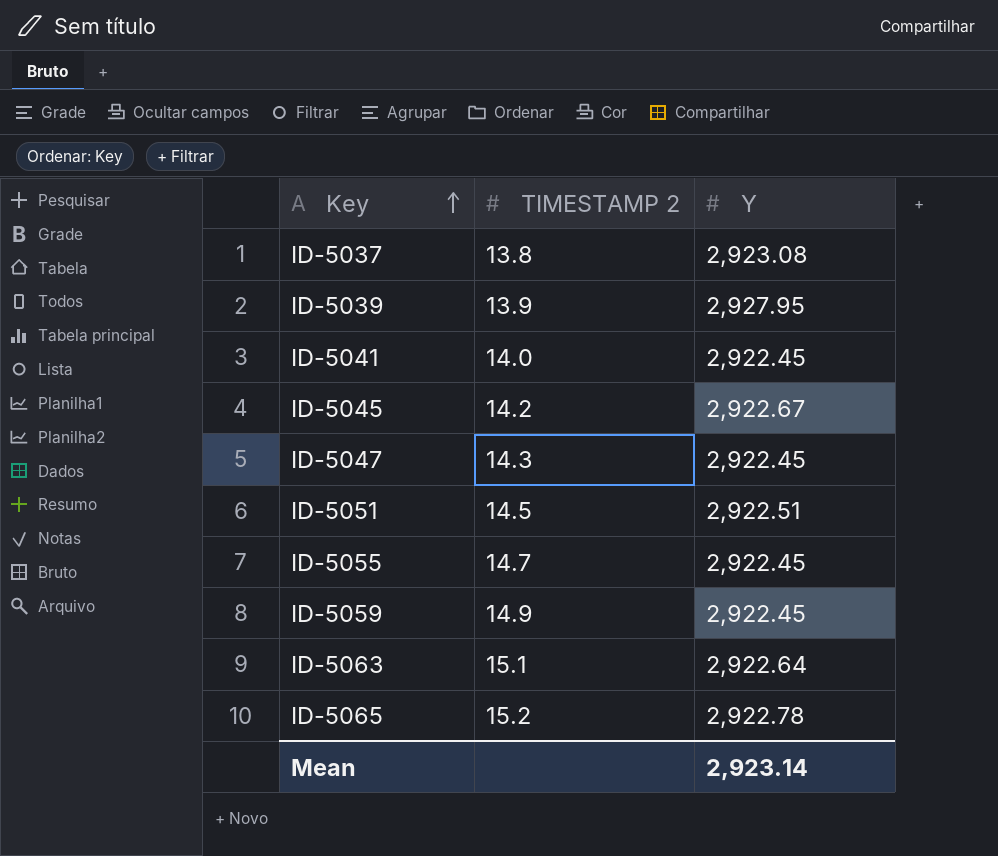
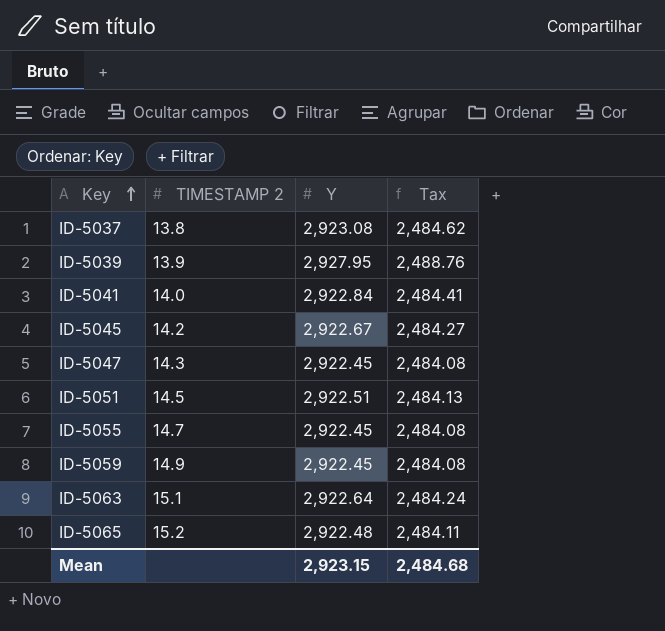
column Tax | formula: none -> [Y] * 0.85
ID-5041 | Y: 2,922.45 -> 2,922.84
ID-5065 | Y: 2,922.78 -> 2,922.48
Mean | Y: 2,923.14 -> 2,923.15

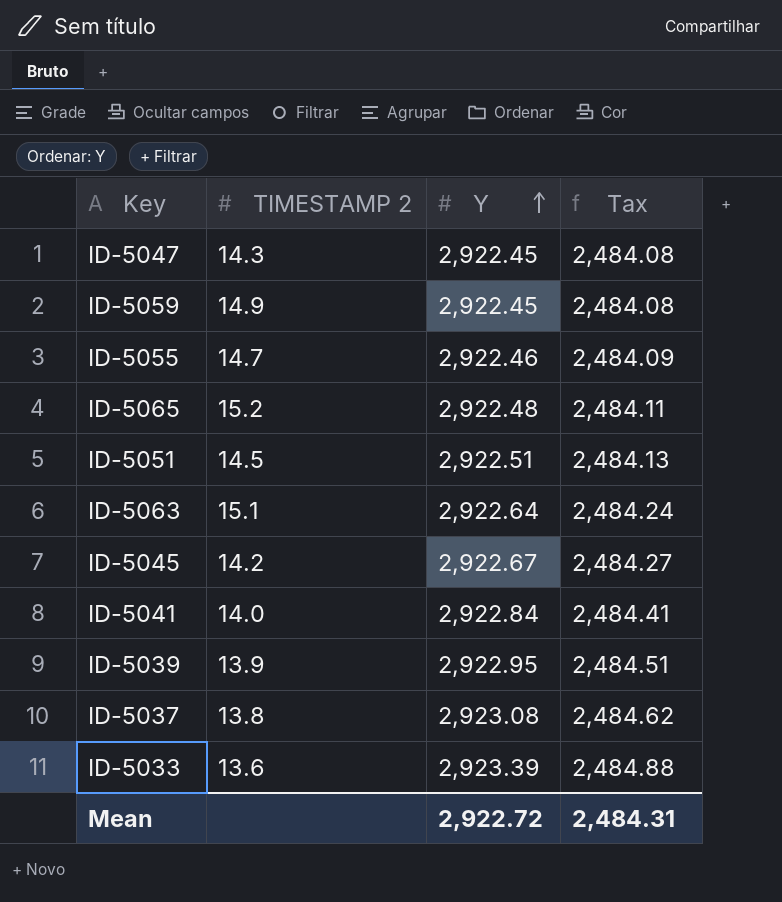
row order: Key ascending -> Y ascending
ID-5055 | Y: 2,922.45 -> 2,922.46
ID-5055 | Tax: 2,484.08 -> 2,484.09
ID-5039 | Y: 2,927.95 -> 2,922.95
ID-5039 | Tax: 2,488.76 -> 2,484.51
row ID-5033: none -> 13.6 | 2,923.39 | 2,484.88
Mean | Y: 2,923.15 -> 2,922.72
Mean | Tax: 2,484.68 -> 2,484.31

